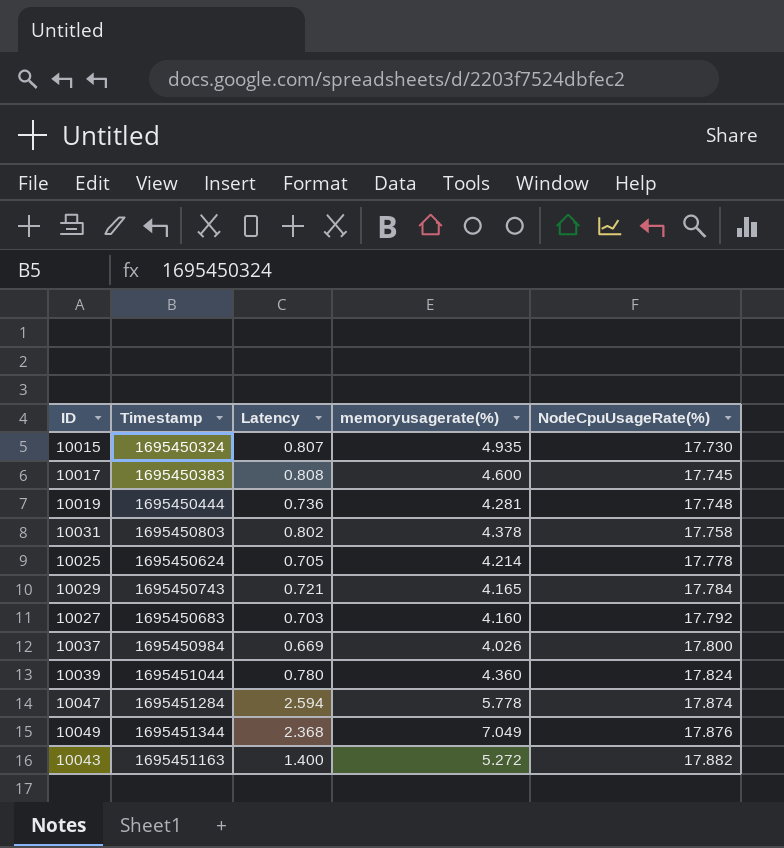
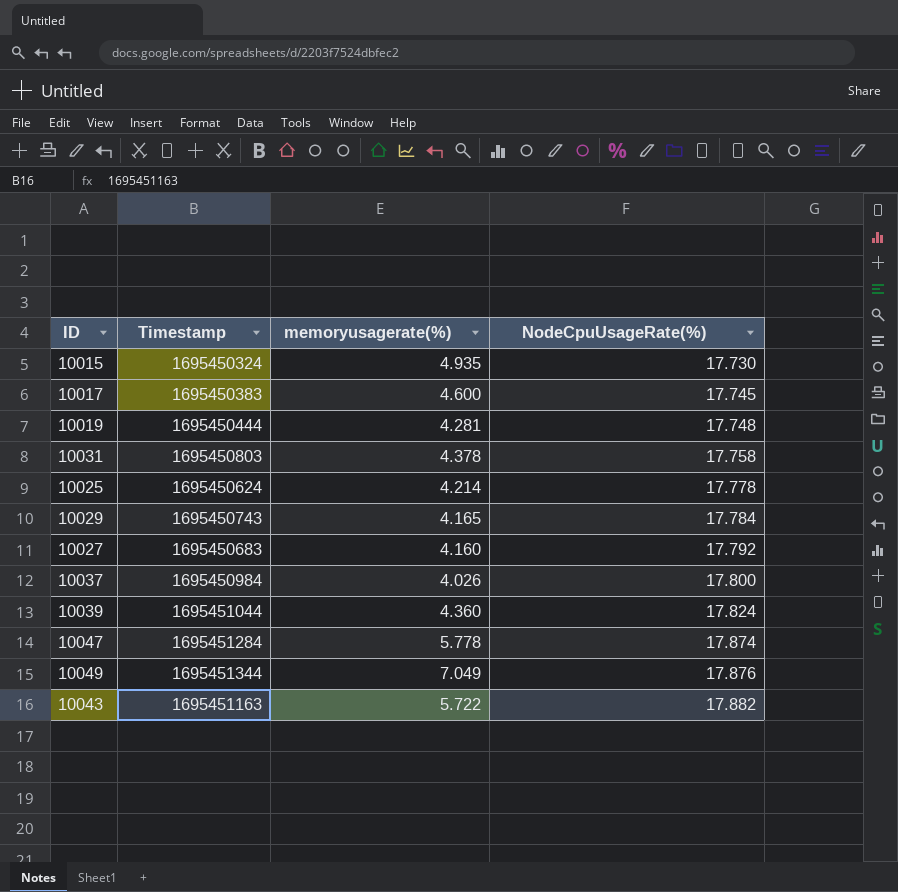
column Latency | position: 3 -> none
10043 | memoryusagerate(%): 5.272 -> 5.722

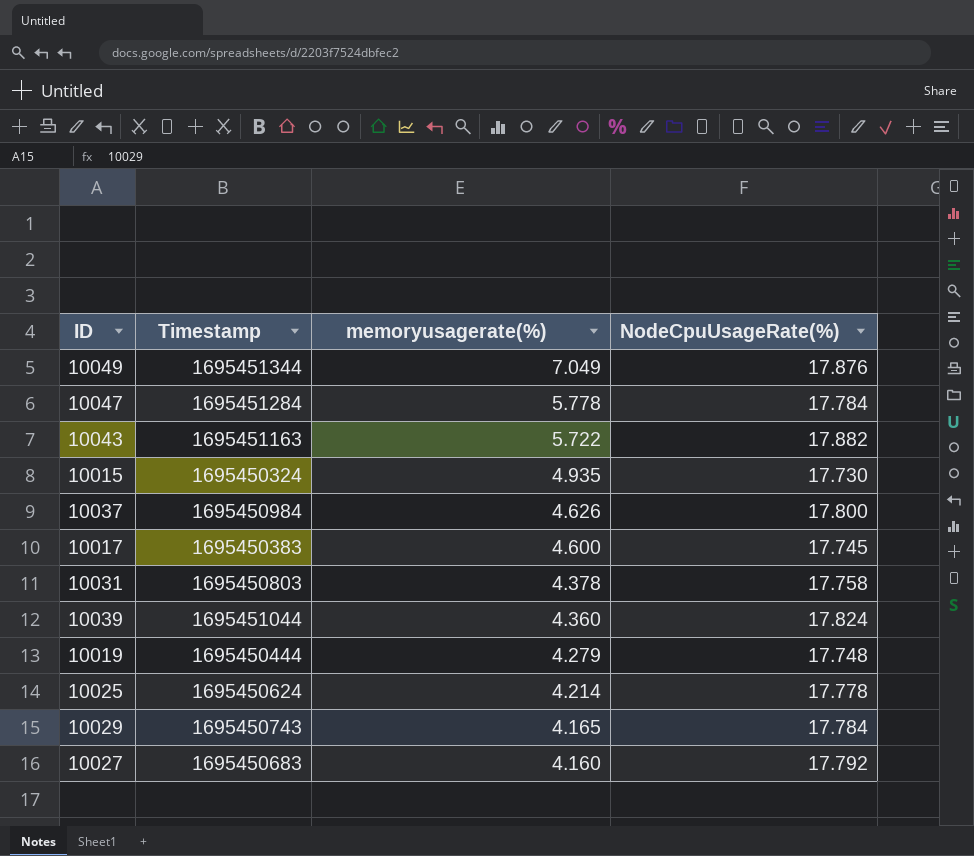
row order: NodeCpuUsageRate(%) ascending -> memoryusagerate(%) descending
10047 | NodeCpuUsageRate(%): 17.874 -> 17.784
10037 | memoryusagerate(%): 4.026 -> 4.626
10019 | memoryusagerate(%): 4.281 -> 4.279

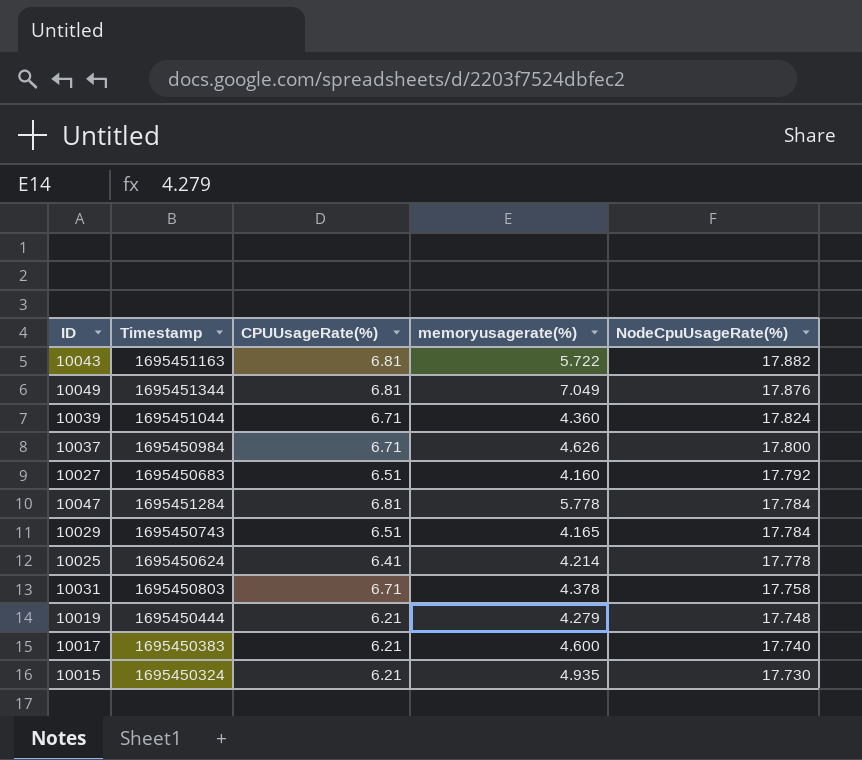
row order: memoryusagerate(%) descending -> NodeCpuUsageRate(%) descending
column CPUUsageRate(%) | position: none -> 3
10017 | NodeCpuUsageRate(%): 17.745 -> 17.740

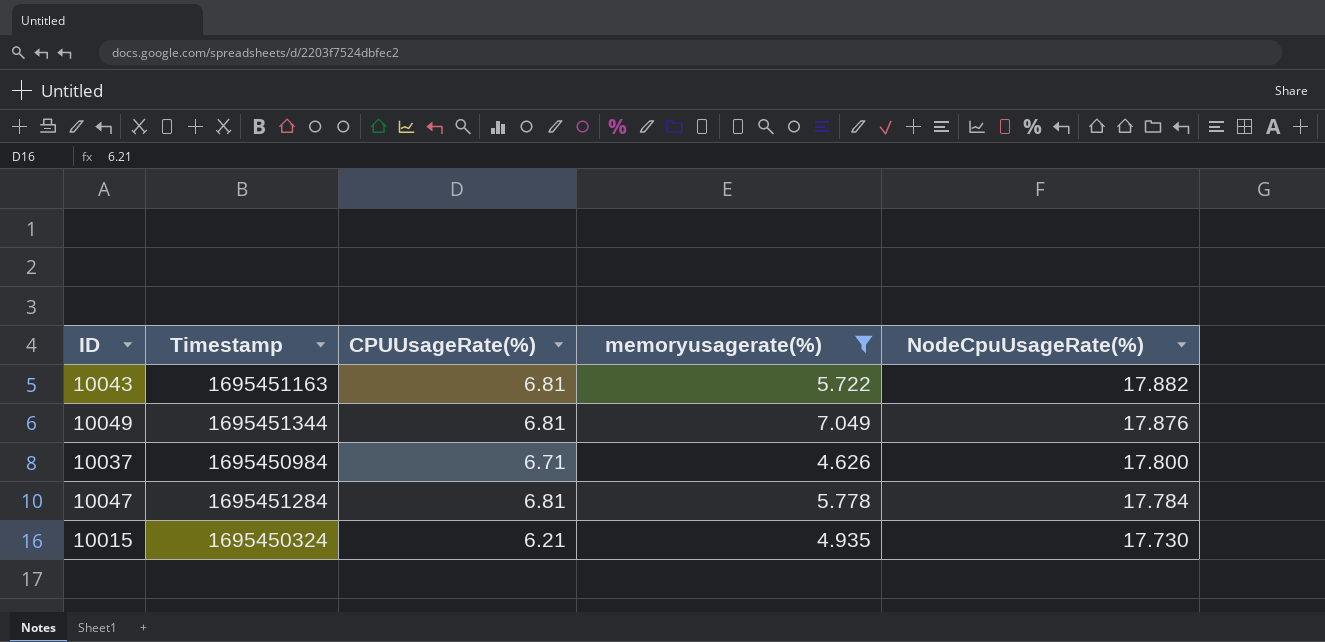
filter: none -> memoryusagerate(%) >= 4.626

